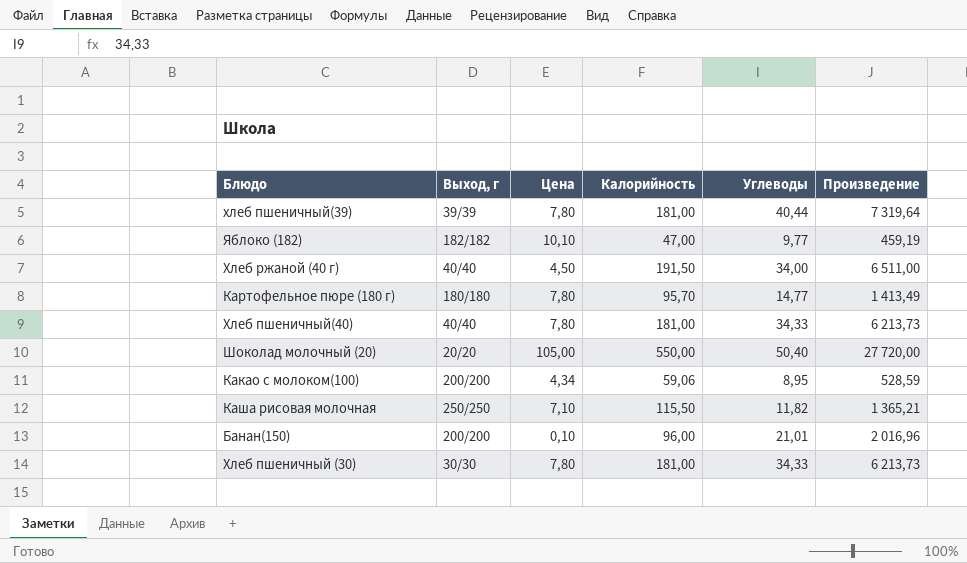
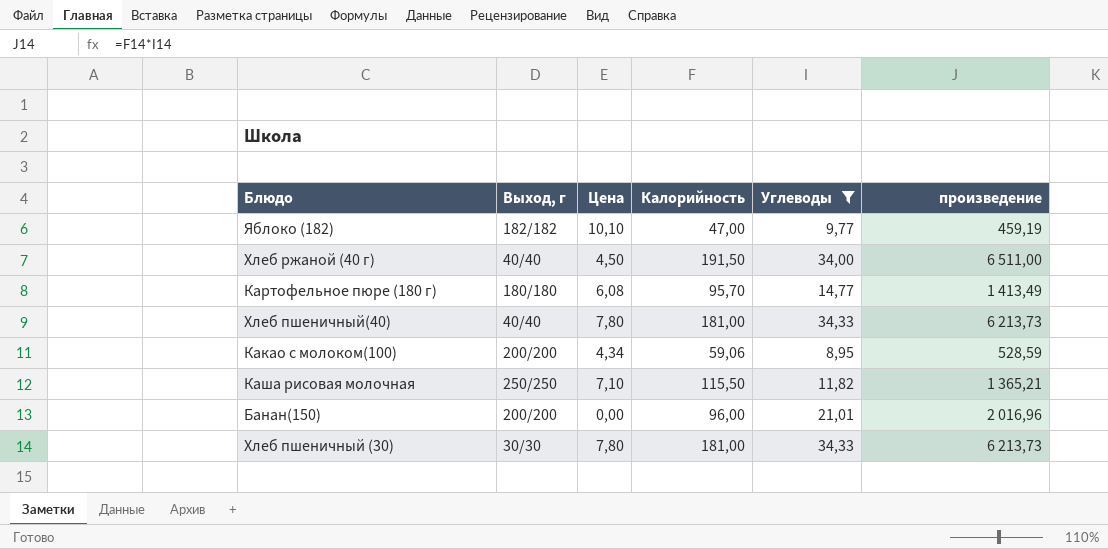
filter: none -> Углеводы <= 34,33
column name: Произведение -> произведение
Картофельное пюре (180 г) | Цена: 7,80 -> 6,08
Банан(150) | Цена: 0,10 -> 0,00

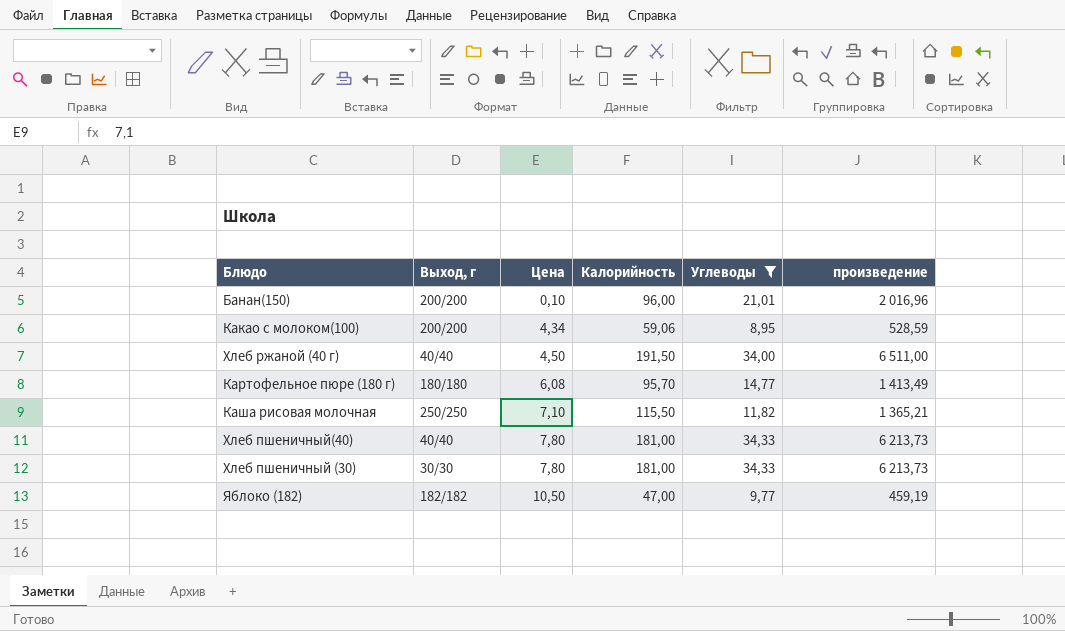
row order: none -> Цена ascending
Банан(150) | Цена: 0,00 -> 0,10
Яблоко (182) | Цена: 10,10 -> 10,50

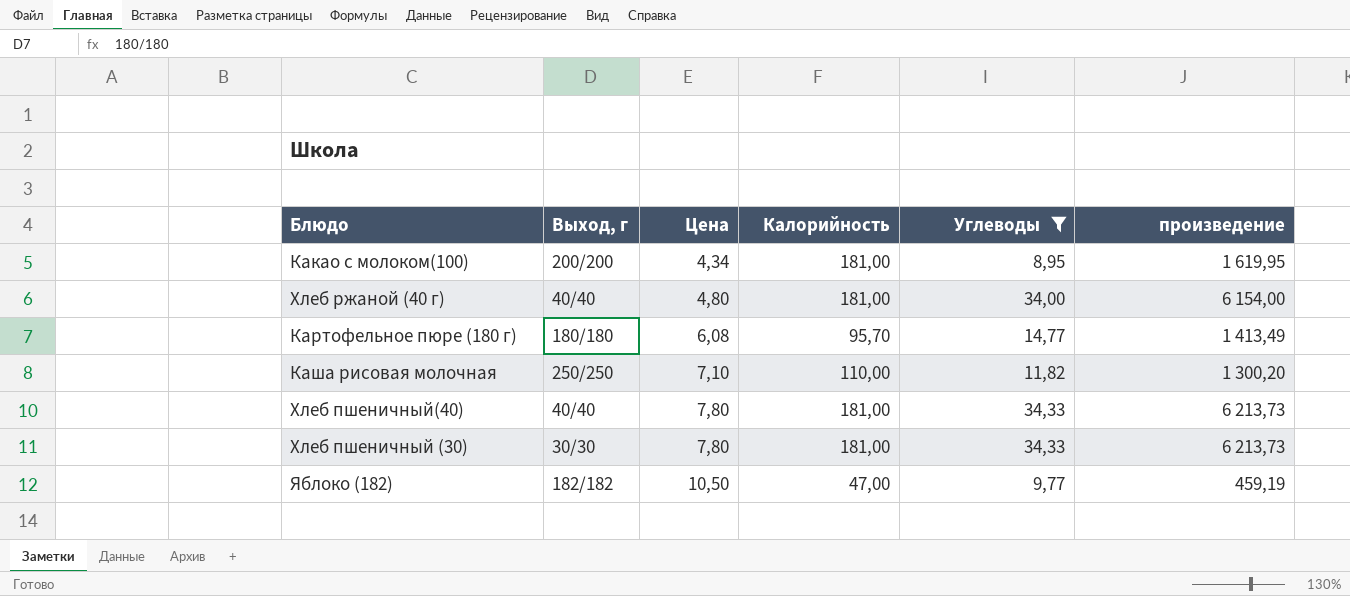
row Банан(150): 200/200 | 0,10 | 96,00 | 21,01 | 2 016,96 -> none
Какао с молоком(100) | Калорийность: 59,06 -> 181,00
Какао с молоком(100) | произведение: 528,59 -> 1 619,95
Хлеб ржаной (40 г) | Цена: 4,50 -> 4,80
Хлеб ржаной (40 г) | Калорийность: 191,50 -> 181,00
Хлеб ржаной (40 г) | произведение: 6 511,00 -> 6 154,00
Каша рисовая молочная | Калорийность: 115,50 -> 110,00
Каша рисовая молочная | произведение: 1 365,21 -> 1 300,20

